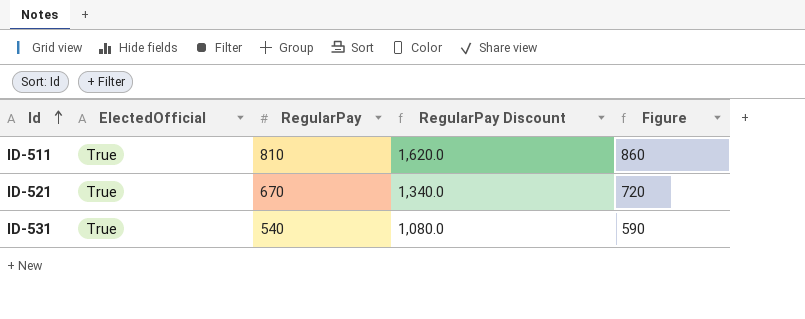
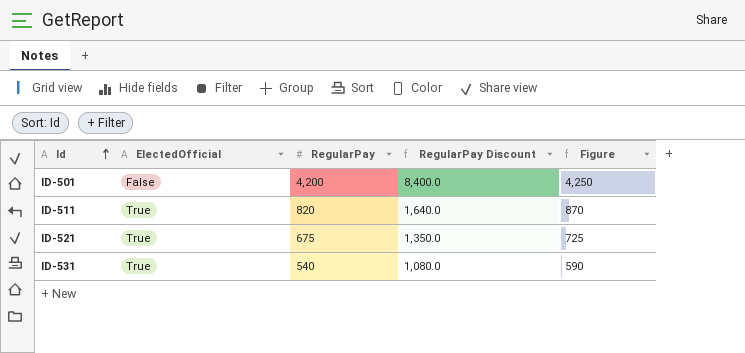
row ID-501: none -> False | 4,200 | 8,400.0 | 4,250
ID-511 | RegularPay: 810 -> 820
ID-511 | RegularPay Discount: 1,620.0 -> 1,640.0
ID-511 | Figure: 860 -> 870
ID-521 | RegularPay: 670 -> 675
ID-521 | RegularPay Discount: 1,340.0 -> 1,350.0
ID-521 | Figure: 720 -> 725

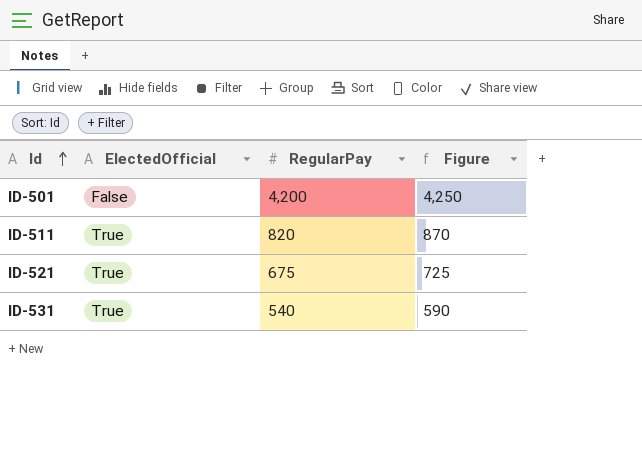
column RegularPay Discount | formula: [RegularPay] * 2 -> none

